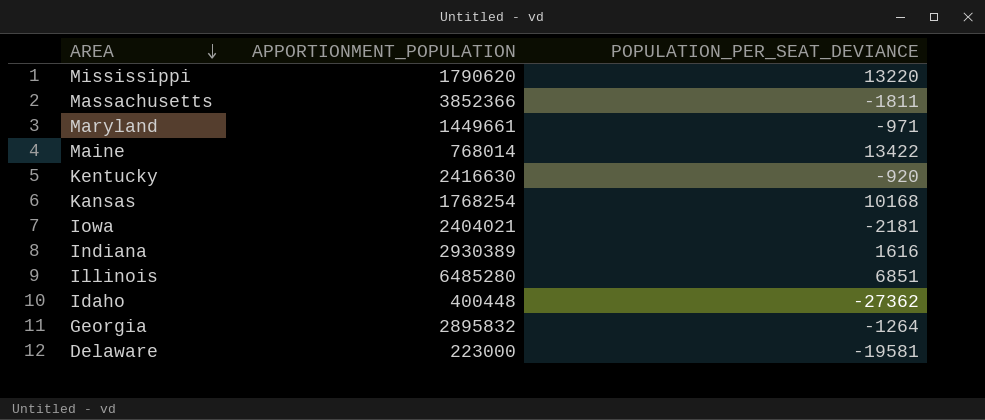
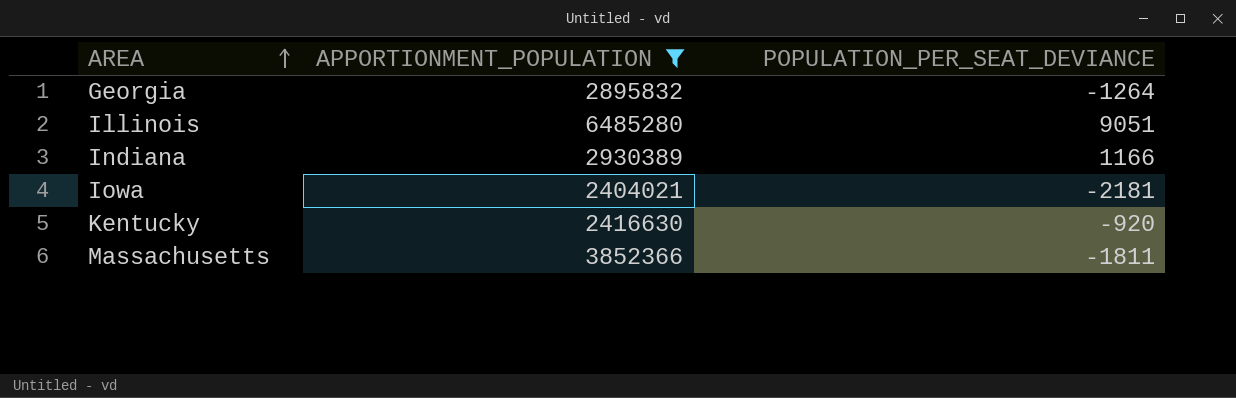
filter: none -> APPORTIONMENT_POPULATION >= 2404021
row order: AREA descending -> AREA ascending
Illinois | POPULATION_PER_SEAT_DEVIANCE: 6851 -> 9051
Indiana | POPULATION_PER_SEAT_DEVIANCE: 1616 -> 1166

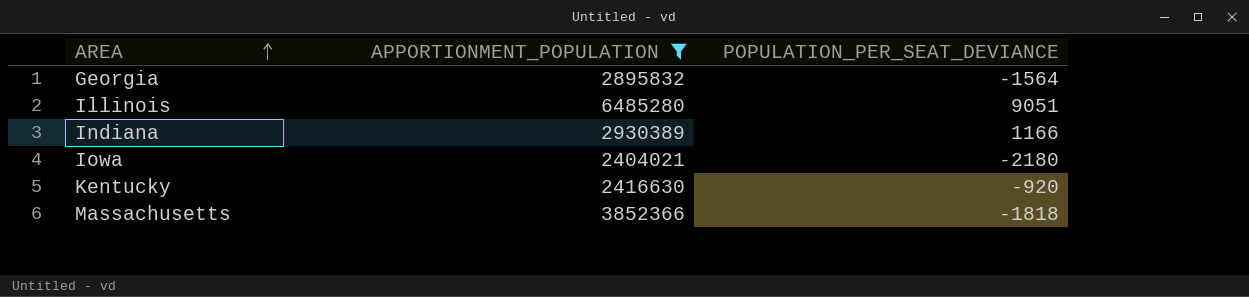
Georgia | POPULATION_PER_SEAT_DEVIANCE: -1264 -> -1564
Iowa | POPULATION_PER_SEAT_DEVIANCE: -2181 -> -2180
Massachusetts | POPULATION_PER_SEAT_DEVIANCE: -1811 -> -1818

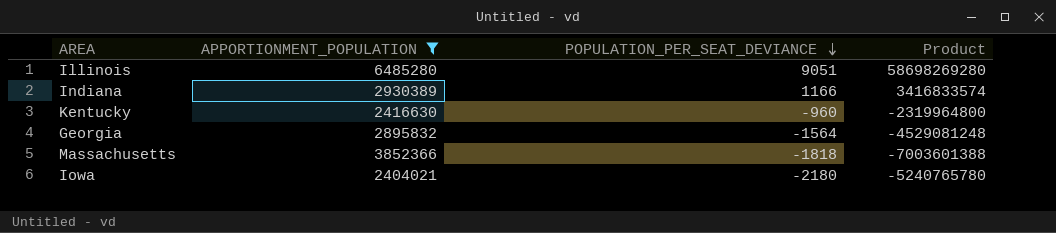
row order: AREA ascending -> POPULATION_PER_SEAT_DEVIANCE descending
column Product | formula: none -> [APPORTIONMENT_POPULATION] * [POPULATION_PER_SEAT_DEVIANCE]
Kentucky | POPULATION_PER_SEAT_DEVIANCE: -920 -> -960

